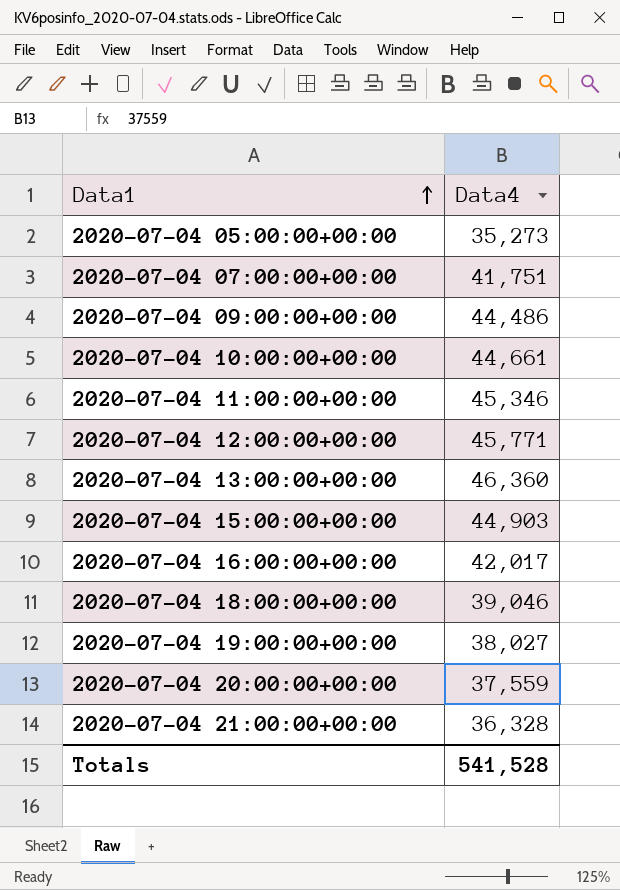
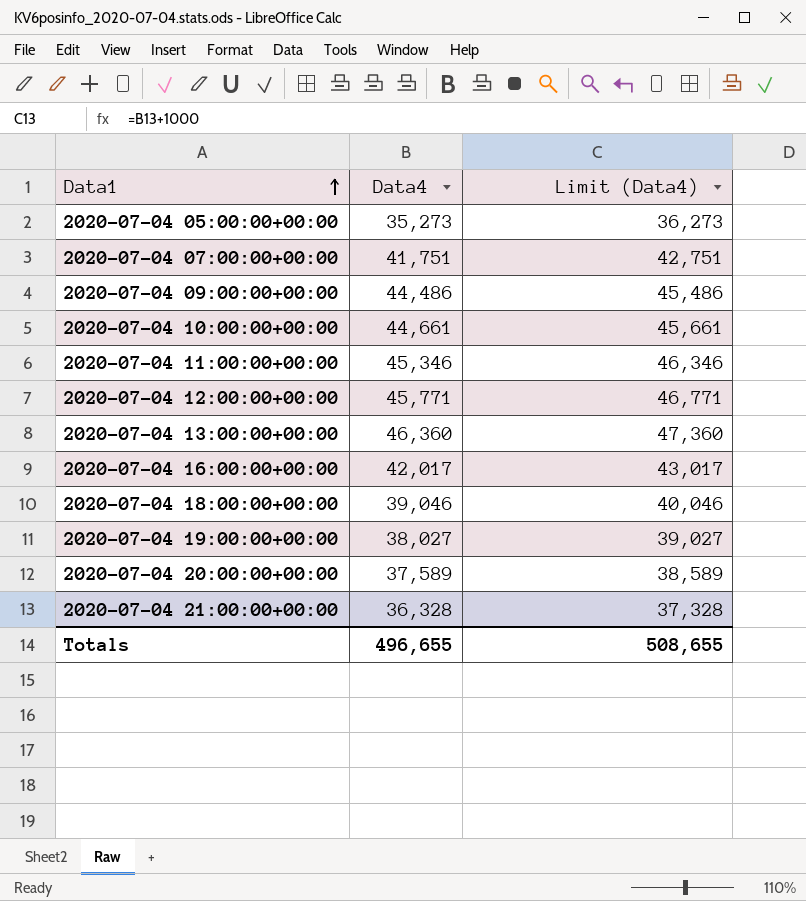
column Limit (Data4) | formula: none -> [Data4] + 1000
row 2020-07-04 15:00:00+00:00: 44,903 -> none
2020-07-04 20:00:00+00:00 | Data4: 37,559 -> 37,589
Totals | Data4: 541,528 -> 496,655

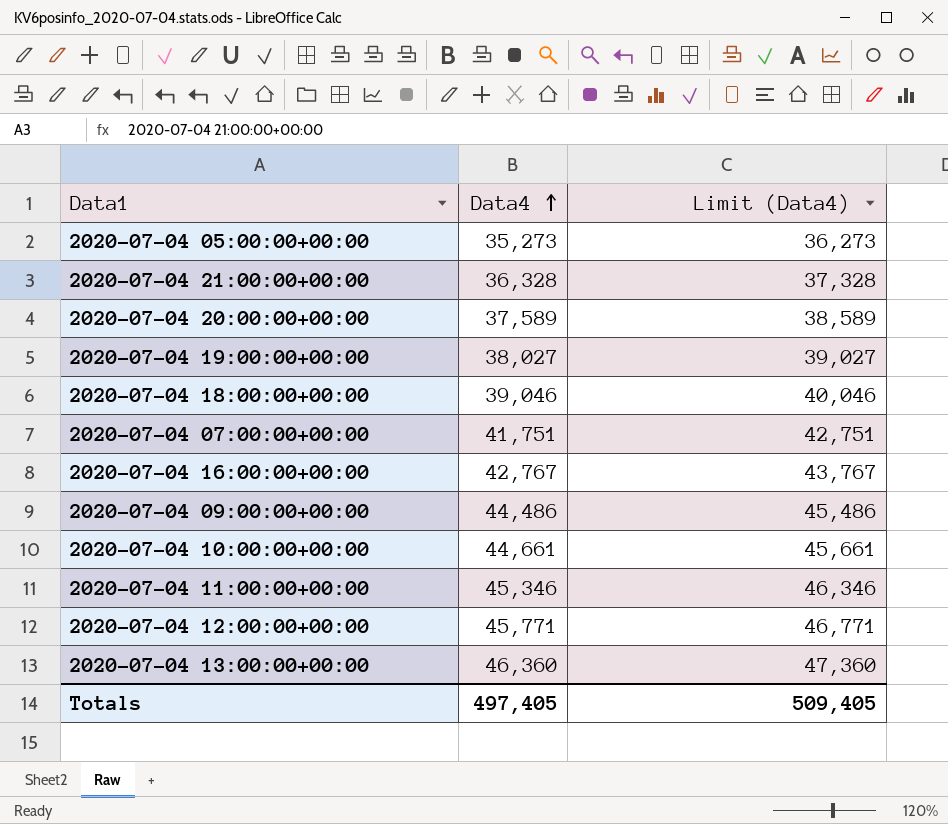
row order: Data1 ascending -> Data4 ascending
2020-07-04 16:00:00+00:00 | Data4: 42,017 -> 42,767
2020-07-04 16:00:00+00:00 | Limit (Data4): 43,017 -> 43,767
Totals | Data4: 496,655 -> 497,405
Totals | Limit (Data4): 508,655 -> 509,405

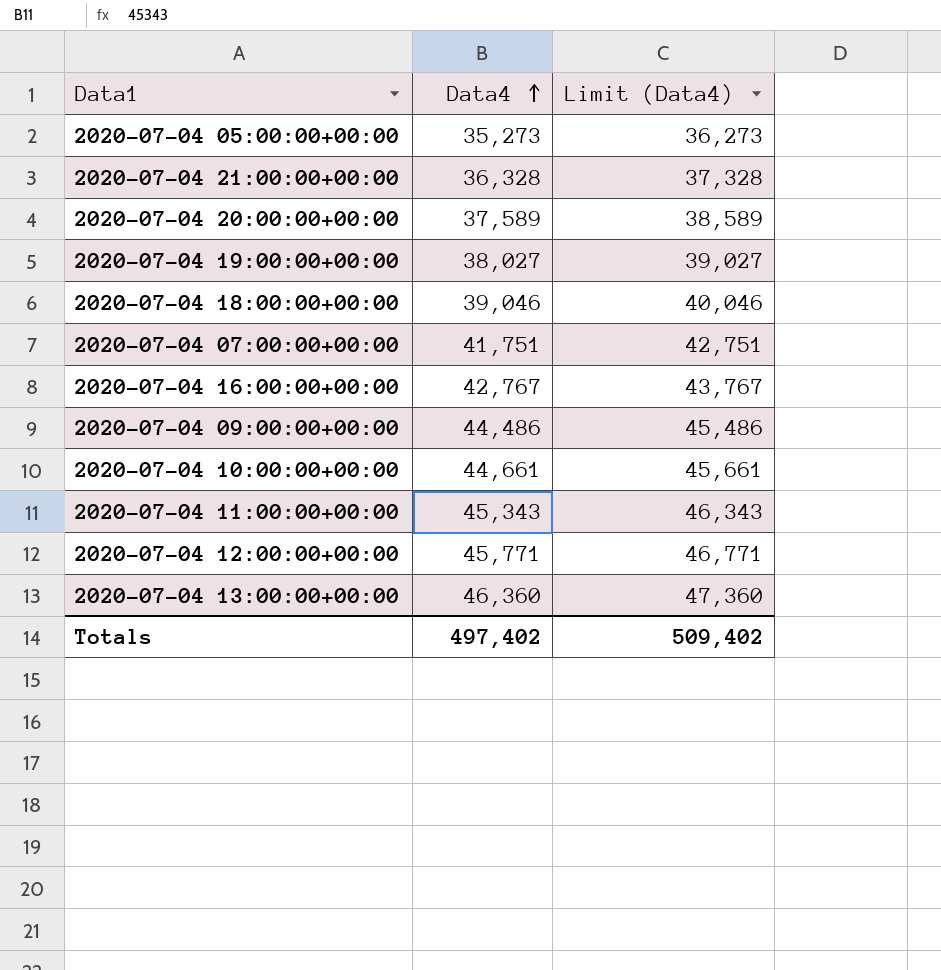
2020-07-04 11:00:00+00:00 | Data4: 45,346 -> 45,343
2020-07-04 11:00:00+00:00 | Limit (Data4): 46,346 -> 46,343
Totals | Data4: 497,405 -> 497,402
Totals | Limit (Data4): 509,405 -> 509,402

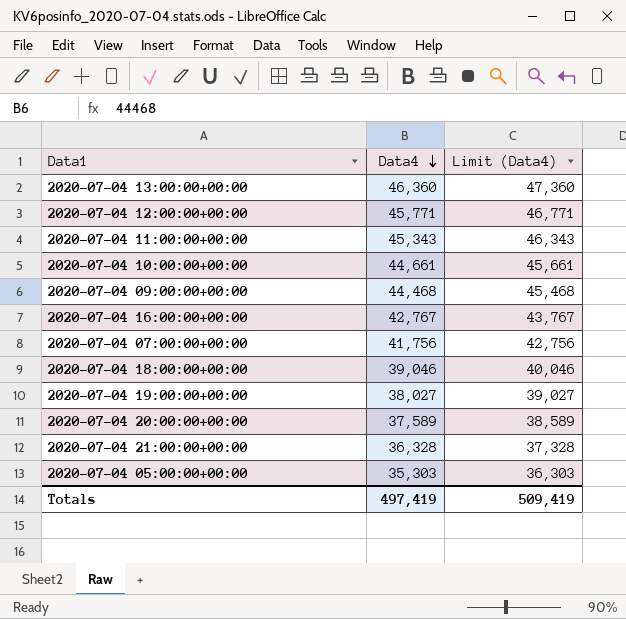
row order: Data4 ascending -> Data4 descending
2020-07-04 09:00:00+00:00 | Data4: 44,486 -> 44,468
2020-07-04 09:00:00+00:00 | Limit (Data4): 45,486 -> 45,468
2020-07-04 07:00:00+00:00 | Data4: 41,751 -> 41,756
2020-07-04 07:00:00+00:00 | Limit (Data4): 42,751 -> 42,756
2020-07-04 05:00:00+00:00 | Data4: 35,273 -> 35,303
2020-07-04 05:00:00+00:00 | Limit (Data4): 36,273 -> 36,303
Totals | Data4: 497,402 -> 497,419
Totals | Limit (Data4): 509,402 -> 509,419

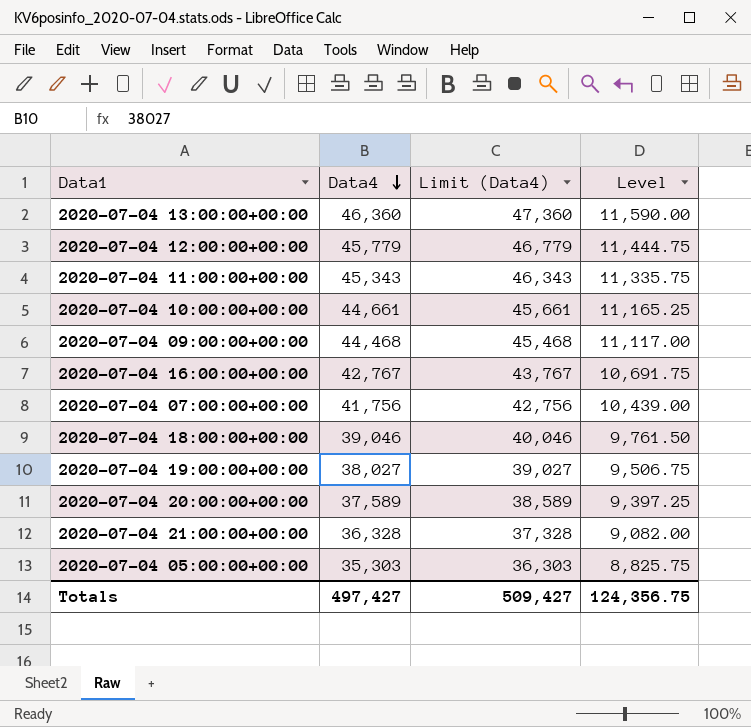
column Level | formula: none -> [Data4] * 0.25
2020-07-04 12:00:00+00:00 | Data4: 45,771 -> 45,779
2020-07-04 12:00:00+00:00 | Limit (Data4): 46,771 -> 46,779
Totals | Data4: 497,419 -> 497,427
Totals | Limit (Data4): 509,419 -> 509,427

